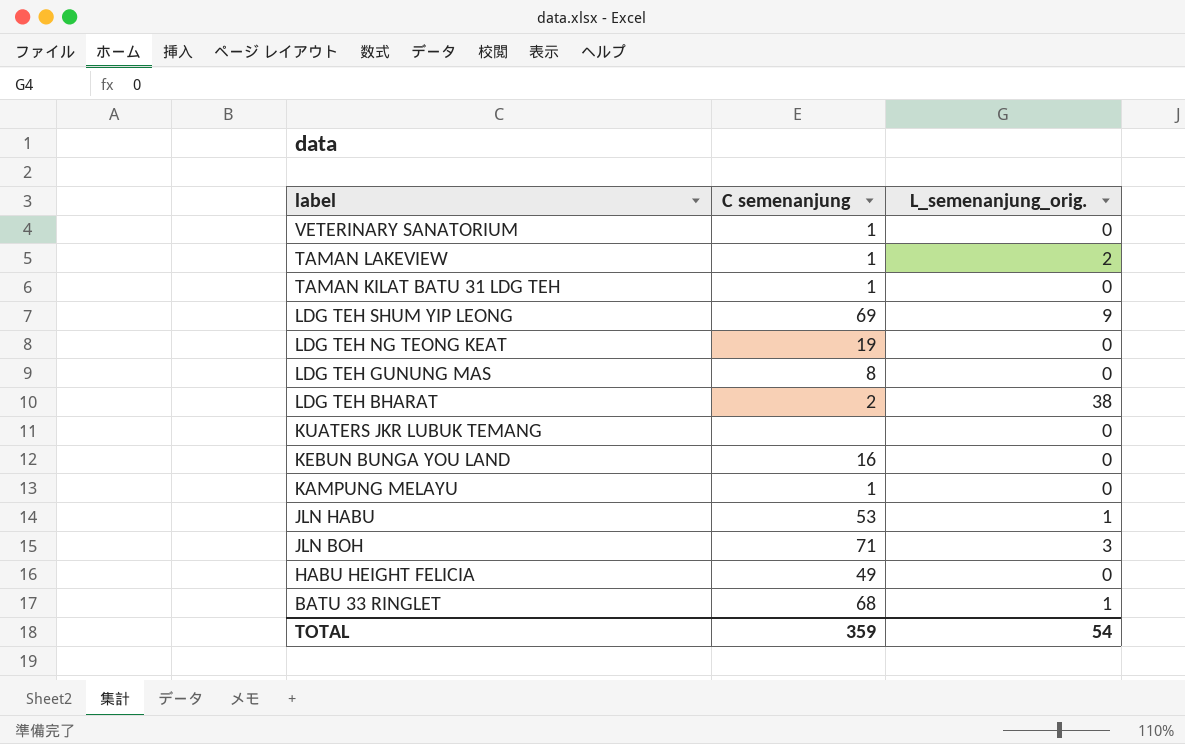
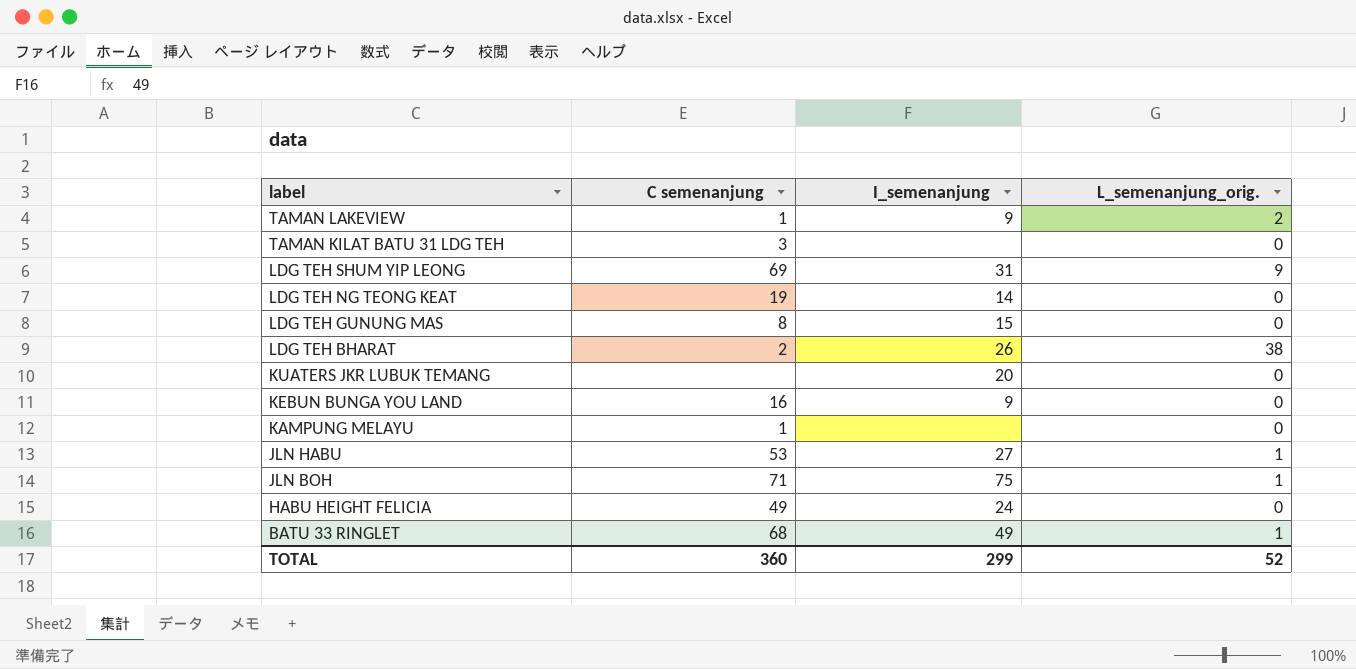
column I_semenanjung | position: none -> 3
row VETERINARY SANATORIUM: 1 | 0 -> none
TAMAN KILAT BATU 31 LDG TEH | C semenanjung: 1 -> 3
JLN BOH | L_semenanjung_orig.: 3 -> 1
TOTAL | C semenanjung: 359 -> 360
TOTAL | L_semenanjung_orig.: 54 -> 52

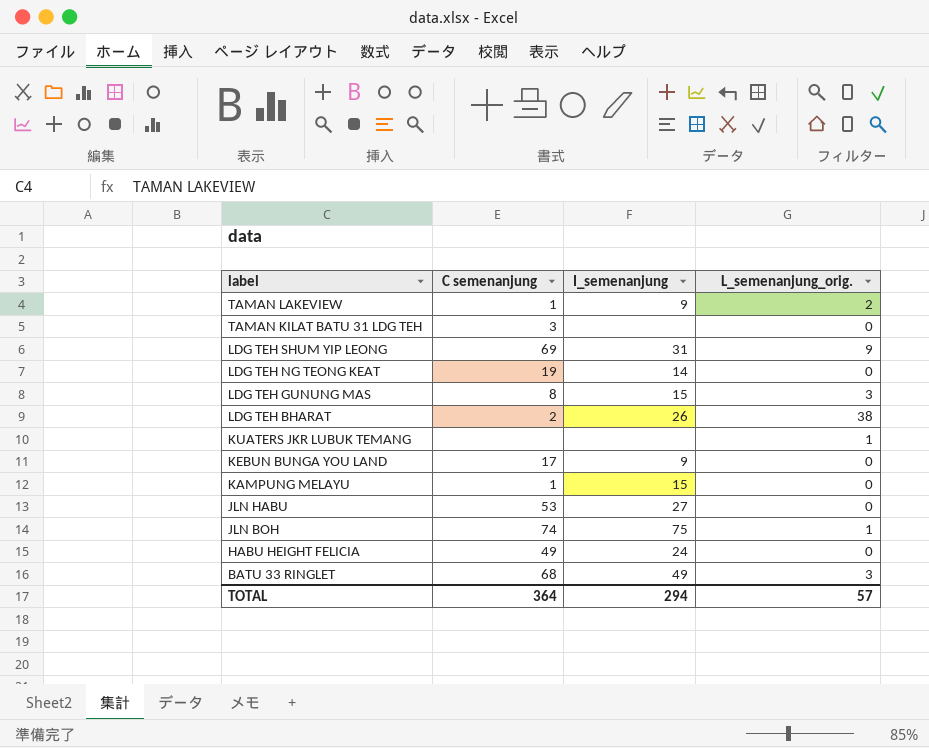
LDG TEH GUNUNG MAS | L_semenanjung_orig.: 0 -> 3
KUATERS JKR LUBUK TEMANG | I_semenanjung: 20 -> none
KUATERS JKR LUBUK TEMANG | L_semenanjung_orig.: 0 -> 1
KEBUN BUNGA YOU LAND | C semenanjung: 16 -> 17
KAMPUNG MELAYU | I_semenanjung: none -> 15
JLN HABU | L_semenanjung_orig.: 1 -> 0
JLN BOH | C semenanjung: 71 -> 74
BATU 33 RINGLET | L_semenanjung_orig.: 1 -> 3
TOTAL | C semenanjung: 360 -> 364
TOTAL | I_semenanjung: 299 -> 294
TOTAL | L_semenanjung_orig.: 52 -> 57

